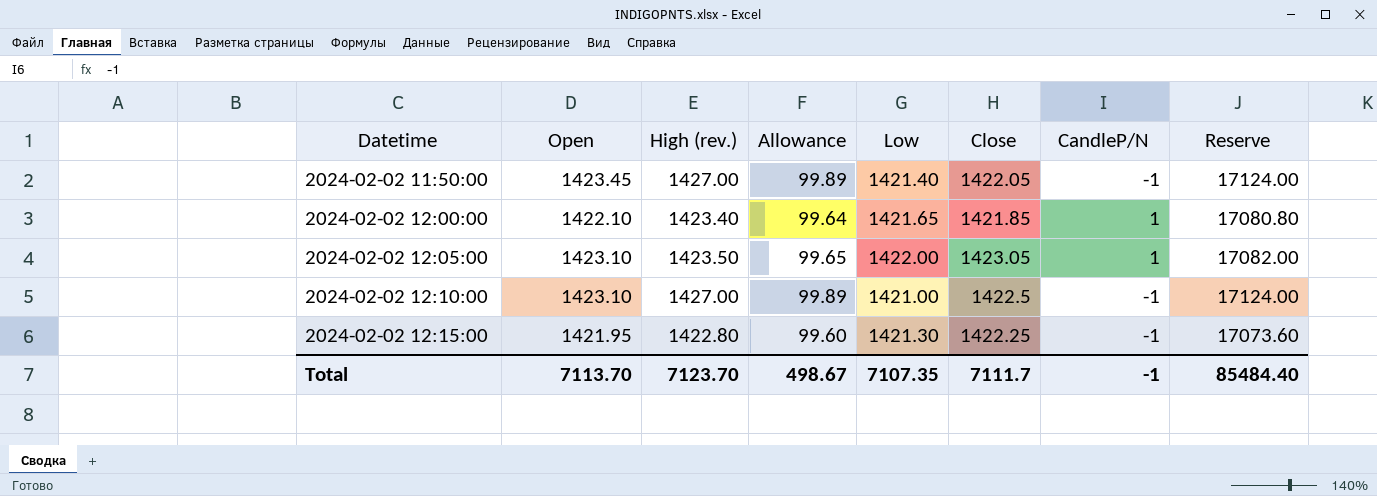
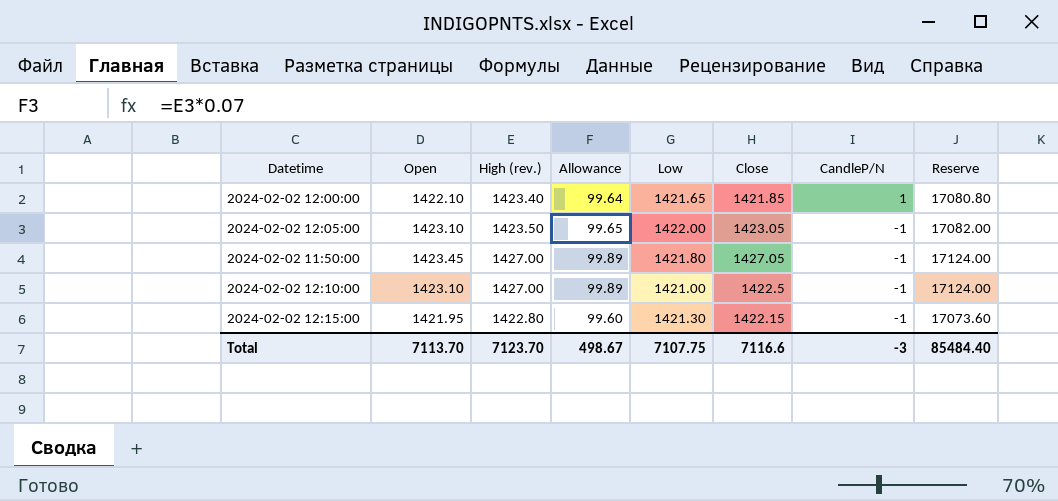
row order: Datetime ascending -> CandleP/N descending
2024-02-02 12:05:00 | CandleP/N: 1 -> -1
2024-02-02 11:50:00 | Low: 1421.40 -> 1421.80
2024-02-02 11:50:00 | Close: 1422.05 -> 1427.05
2024-02-02 12:15:00 | Close: 1422.25 -> 1422.15
Total | Low: 7107.35 -> 7107.75
Total | Close: 7111.7 -> 7116.6
Total | CandleP/N: -1 -> -3

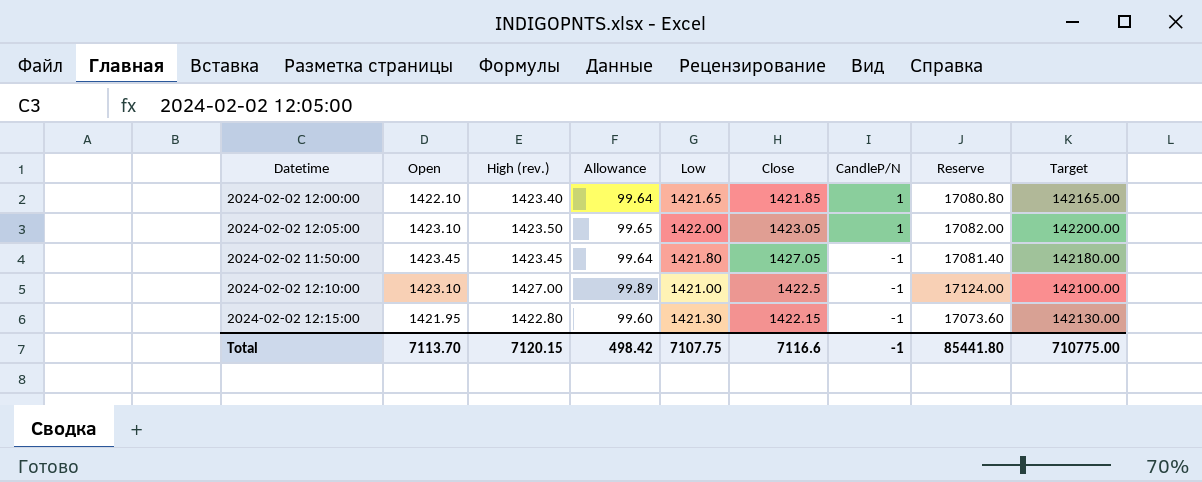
column Target | formula: none -> [Low] * 100
2024-02-02 12:05:00 | CandleP/N: -1 -> 1
2024-02-02 11:50:00 | High (rev.): 1427.00 -> 1423.45
2024-02-02 11:50:00 | Allowance: 99.89 -> 99.64
2024-02-02 11:50:00 | Reserve: 17124.00 -> 17081.40
Total | High (rev.): 7123.70 -> 7120.15
Total | Allowance: 498.67 -> 498.42
Total | CandleP/N: -3 -> -1
Total | Reserve: 85484.40 -> 85441.80

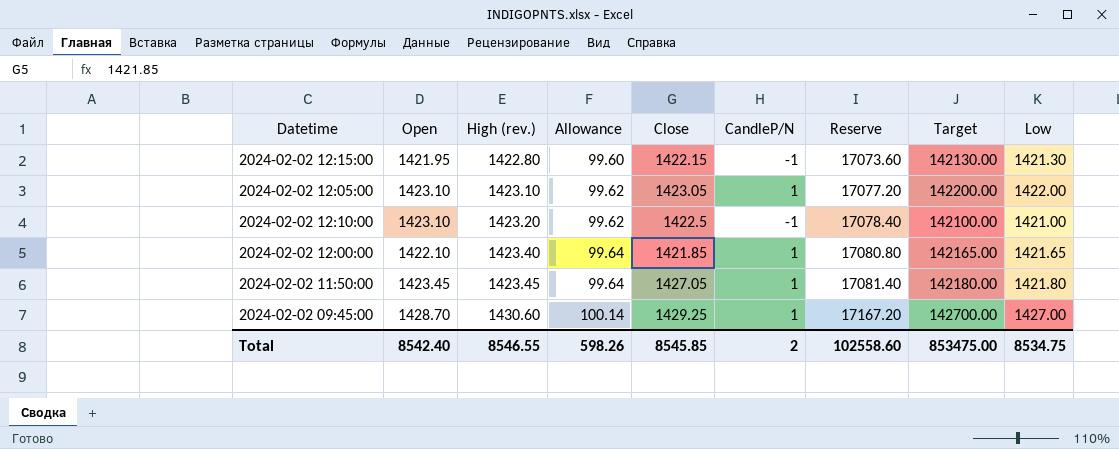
row order: CandleP/N descending -> High (rev.) ascending
column Low | position: 5 -> 9
2024-02-02 12:05:00 | High (rev.): 1423.50 -> 1423.10
2024-02-02 12:05:00 | Allowance: 99.65 -> 99.62
2024-02-02 12:05:00 | Reserve: 17082.00 -> 17077.20
2024-02-02 12:10:00 | High (rev.): 1427.00 -> 1423.20
2024-02-02 12:10:00 | Allowance: 99.89 -> 99.62
2024-02-02 12:10:00 | Reserve: 17124.00 -> 17078.40
2024-02-02 11:50:00 | CandleP/N: -1 -> 1
row 2024-02-02 09:45:00: none -> 1428.70 | 1430.60 | 100.14 | 1429.25 | 1 | 17167.20 | 142700.00 | 1427.00
Total | Open: 7113.70 -> 8542.40
Total | High (rev.): 7120.15 -> 8546.55
Total | Allowance: 498.42 -> 598.26
Total | Close: 7116.6 -> 8545.85
Total | CandleP/N: -1 -> 2
Total | Reserve: 85441.80 -> 102558.60
Total | Target: 710775.00 -> 853475.00
Total | Low: 7107.75 -> 8534.75

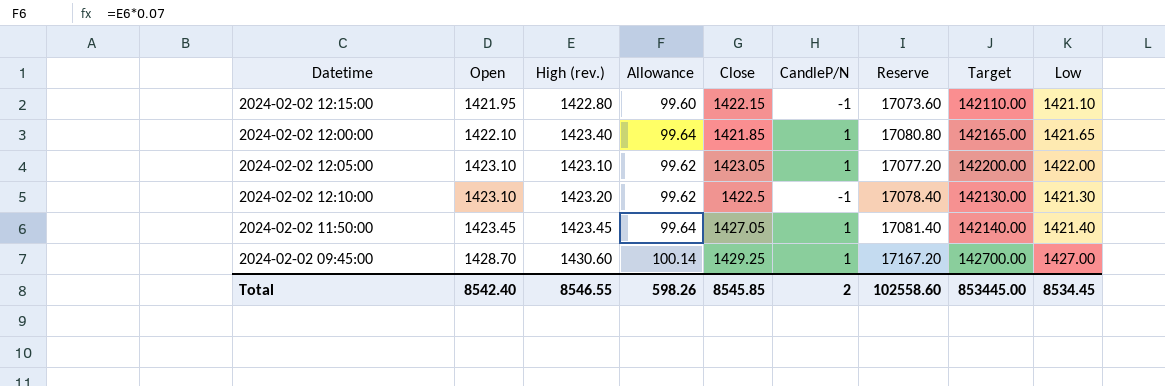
row order: High (rev.) ascending -> Open ascending
2024-02-02 12:15:00 | Target: 142130.00 -> 142110.00
2024-02-02 12:15:00 | Low: 1421.30 -> 1421.10
2024-02-02 12:10:00 | Target: 142100.00 -> 142130.00
2024-02-02 12:10:00 | Low: 1421.00 -> 1421.30
2024-02-02 11:50:00 | Target: 142180.00 -> 142140.00
2024-02-02 11:50:00 | Low: 1421.80 -> 1421.40
Total | Target: 853475.00 -> 853445.00
Total | Low: 8534.75 -> 8534.45

